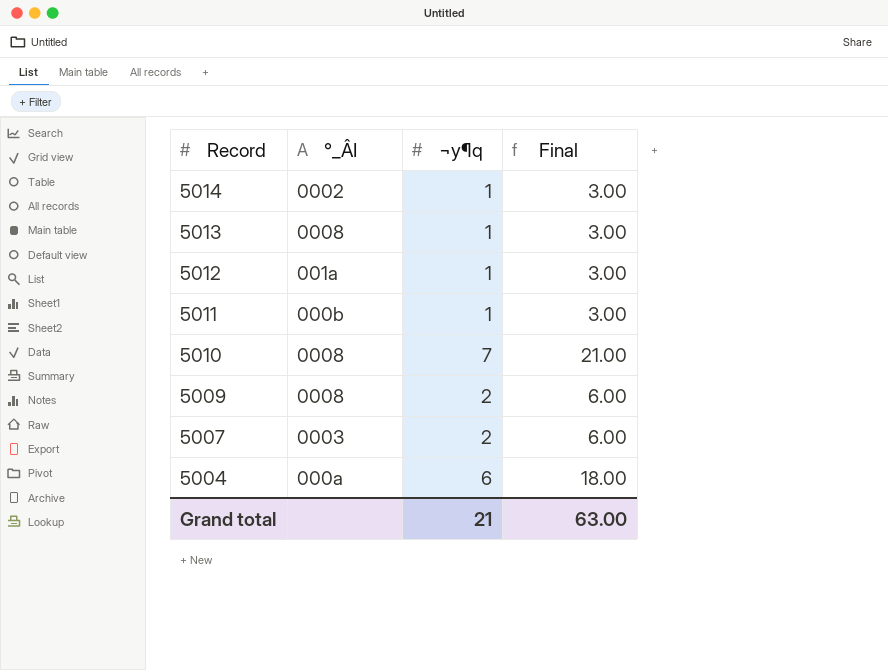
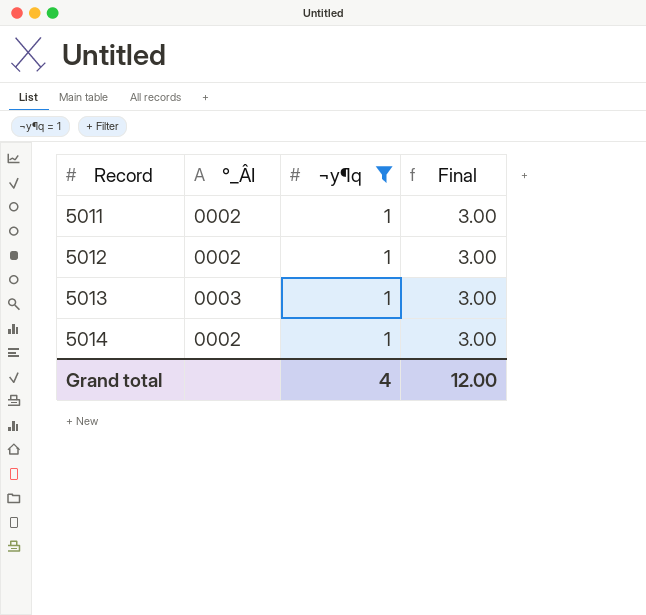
filter: none -> ¬y¶q = 1
row order: Record descending -> Record ascending
5011 | °_ÂI: 000b -> 0002
5012 | °_ÂI: 001a -> 0002
5013 | °_ÂI: 0008 -> 0003
Grand total | ¬y¶q: 21 -> 4
Grand total | Final: 63.00 -> 12.00

